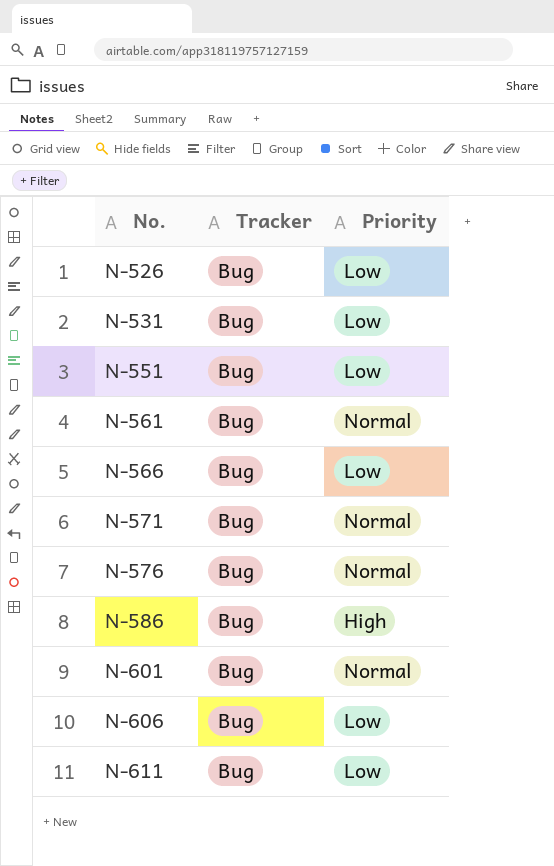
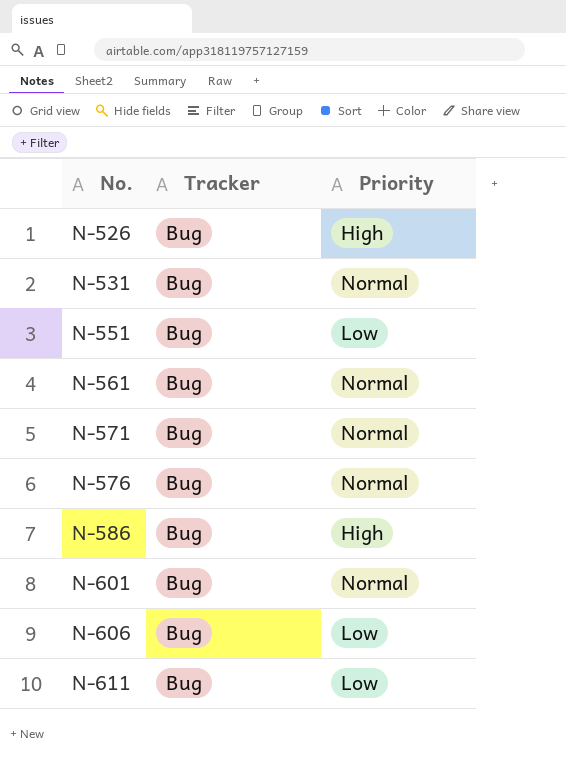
row N-566: Bug | Low -> none
N-526 | Priority: Low -> High
N-531 | Priority: Low -> Normal

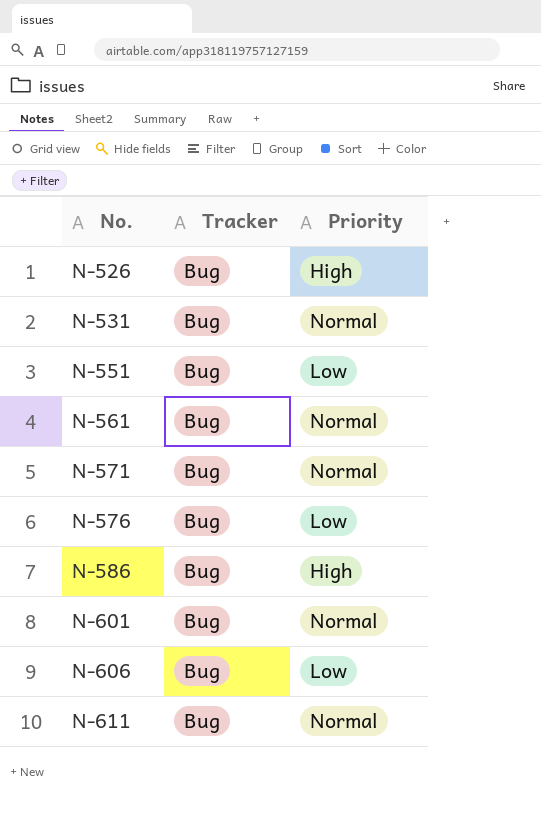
N-576 | Priority: Normal -> Low
N-611 | Priority: Low -> Normal

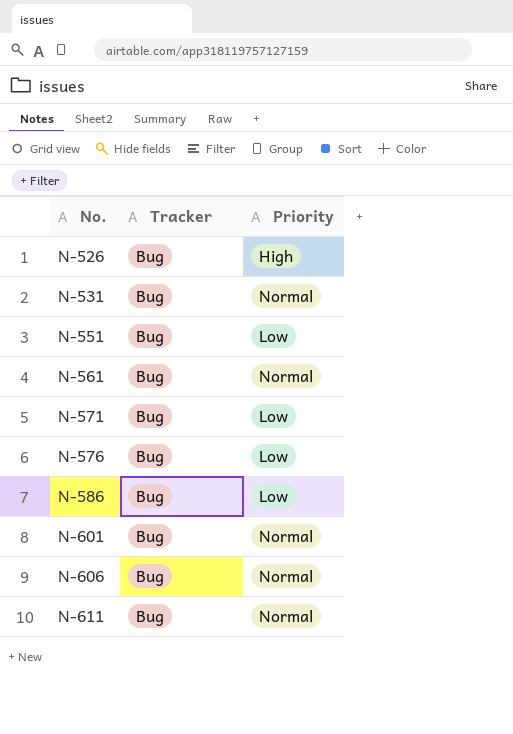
N-571 | Priority: Normal -> Low
N-586 | Priority: High -> Low
N-606 | Priority: Low -> Normal

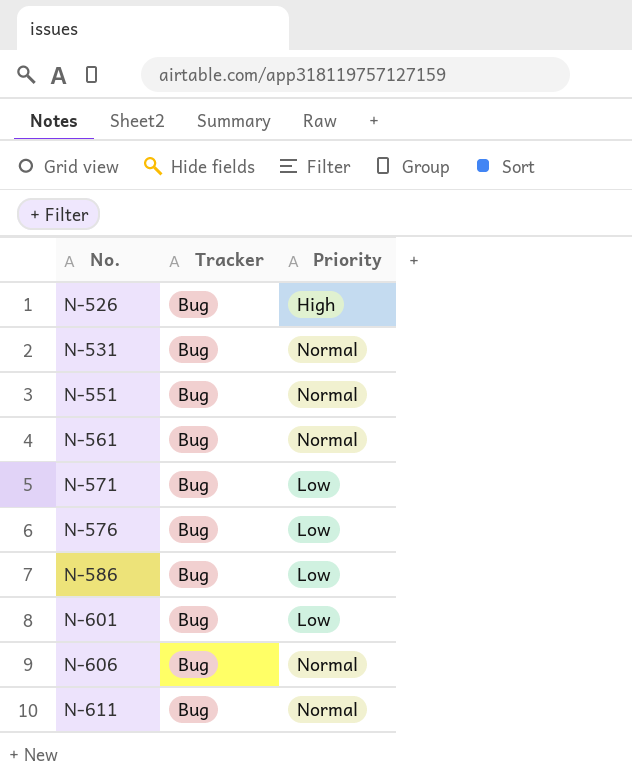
N-551 | Priority: Low -> Normal
N-601 | Priority: Normal -> Low

